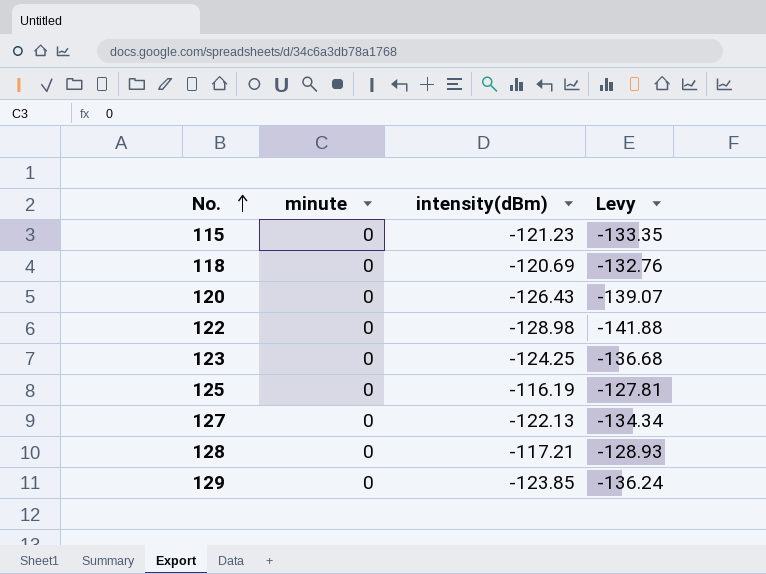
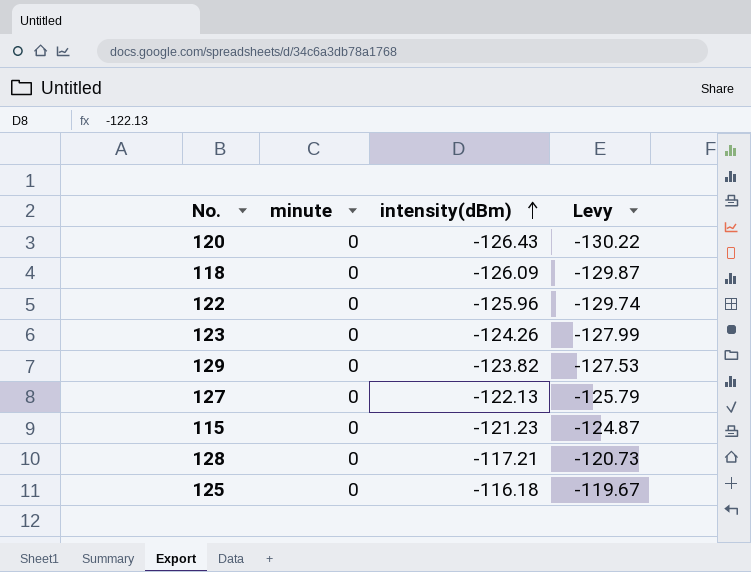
row order: No. ascending -> intensity(dBm) ascending
column Levy | formula: [intensity(dBm)] * 1.1 -> [intensity(dBm)] * 1.03
118 | intensity(dBm): -120.69 -> -126.09
122 | intensity(dBm): -128.98 -> -125.96
123 | intensity(dBm): -124.25 -> -124.26
129 | intensity(dBm): -123.85 -> -123.82
125 | intensity(dBm): -116.19 -> -116.18

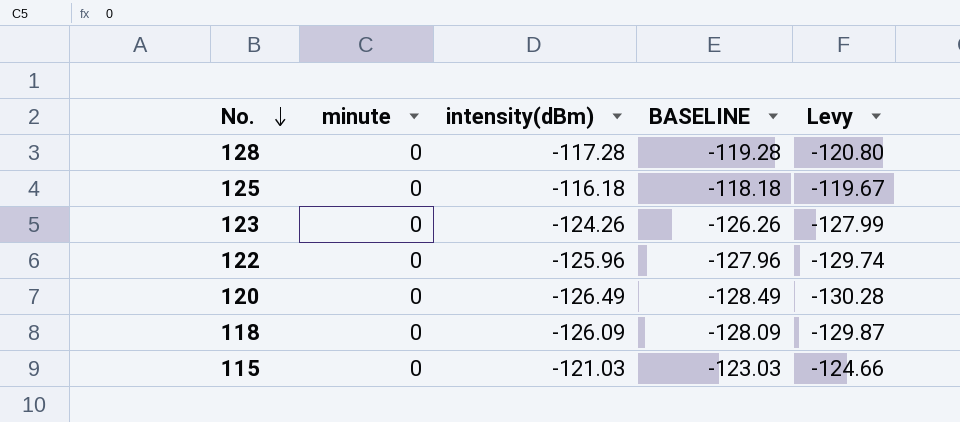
row order: intensity(dBm) ascending -> No. descending
column BASELINE | formula: none -> [intensity(dBm)] - 2
row 129: 0 | -123.82 | -127.53 -> none
row 127: 0 | -122.13 | -125.79 -> none
128 | intensity(dBm): -117.21 -> -117.28
128 | Levy: -120.73 -> -120.80
120 | intensity(dBm): -126.43 -> -126.49
120 | Levy: -130.22 -> -130.28
115 | intensity(dBm): -121.23 -> -121.03
115 | Levy: -124.87 -> -124.66

